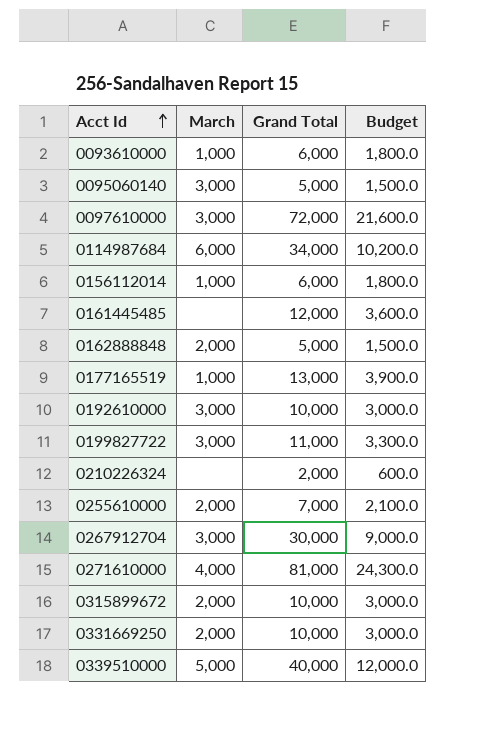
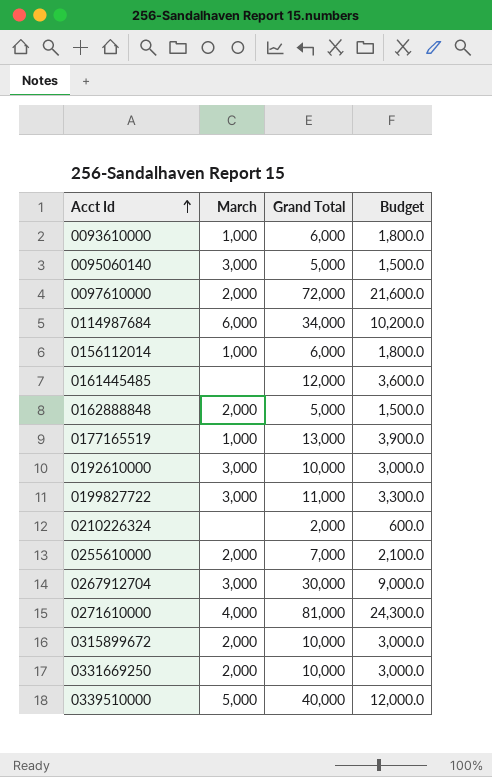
0097610000 | March: 3,000 -> 2,000

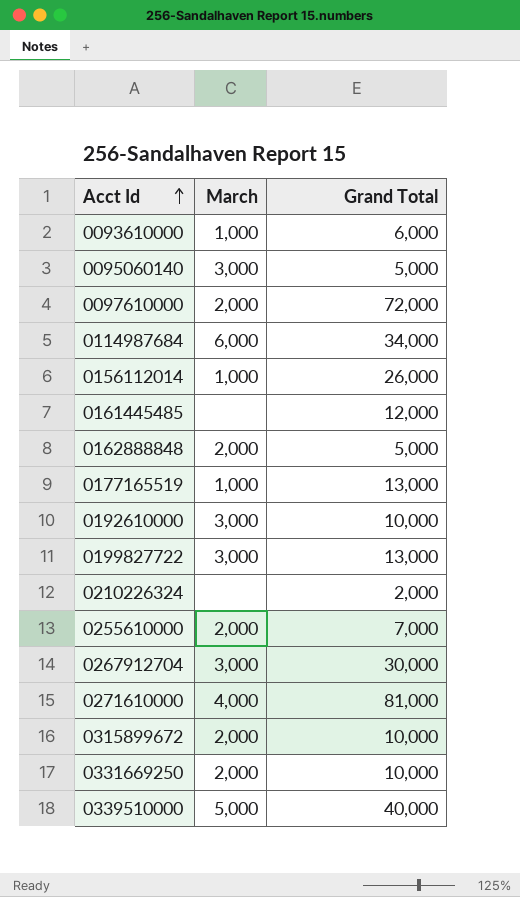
column Budget | formula: [Grand Total] * 0.3 -> none
0156112014 | Grand Total: 6,000 -> 26,000
0199827722 | Grand Total: 11,000 -> 13,000

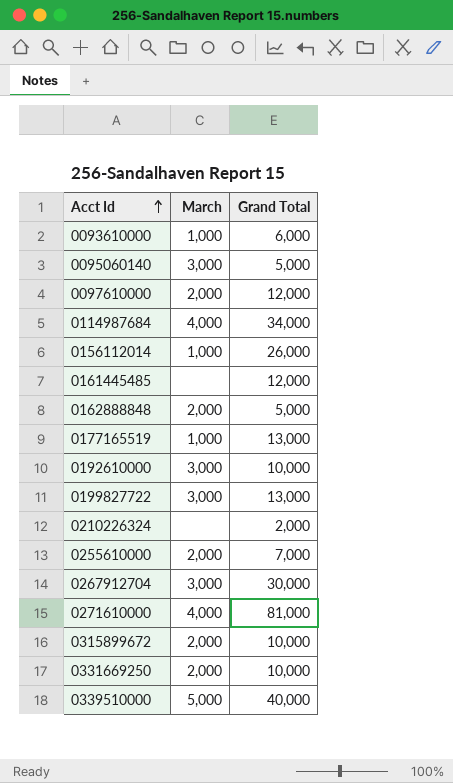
0097610000 | Grand Total: 72,000 -> 12,000
0114987684 | March: 6,000 -> 4,000

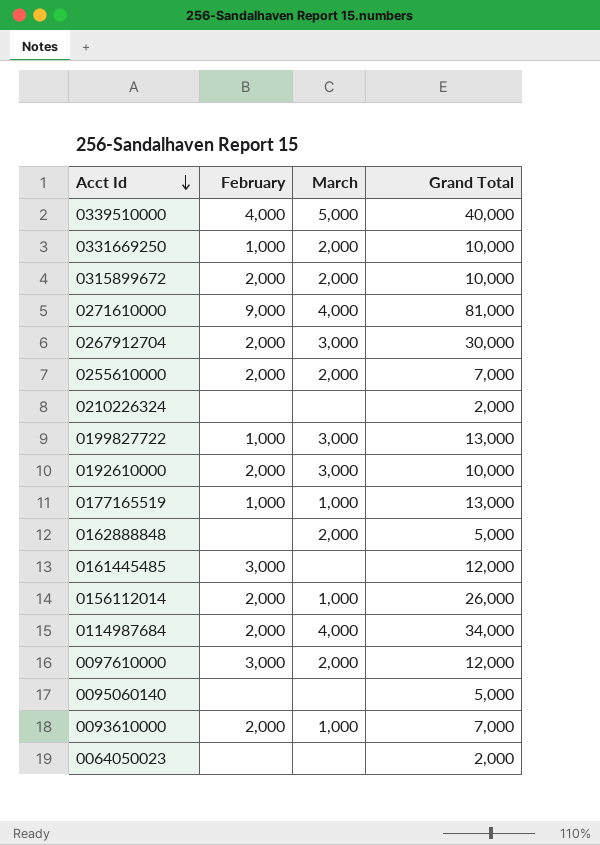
row order: Acct Id ascending -> Acct Id descending
column February | position: none -> 2
0095060140 | March: 3,000 -> none
0093610000 | Grand Total: 6,000 -> 7,000
row 0064050023: none -> none | none | 2,000

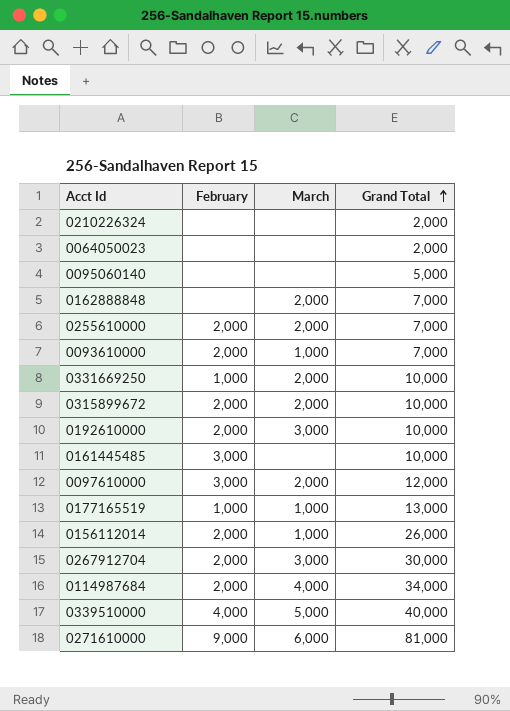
row order: Acct Id descending -> Grand Total ascending
row 0199827722: 1,000 | 3,000 | 13,000 -> none
0162888848 | Grand Total: 5,000 -> 7,000
0161445485 | Grand Total: 12,000 -> 10,000
0271610000 | March: 4,000 -> 6,000

